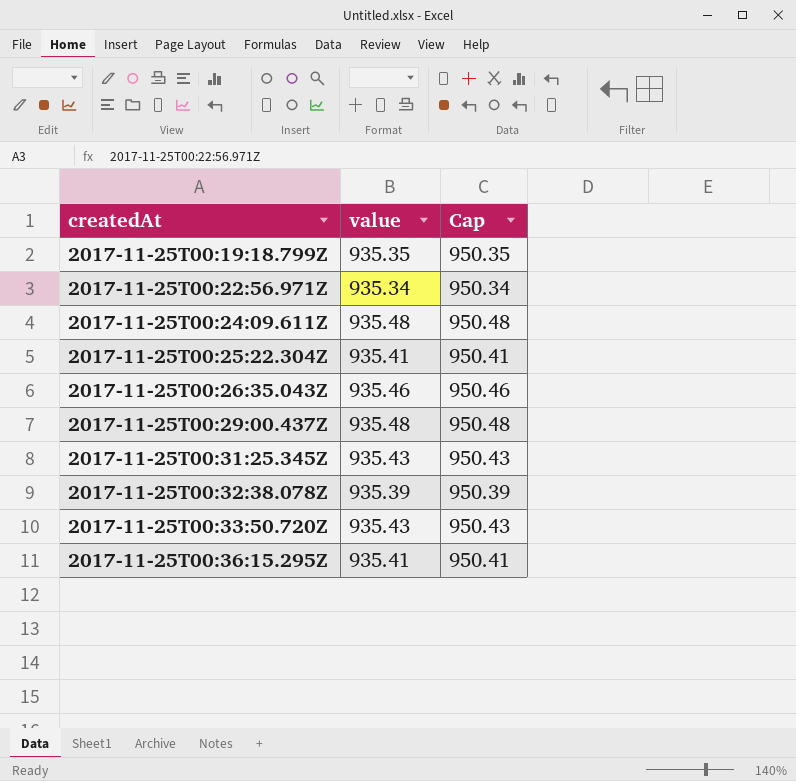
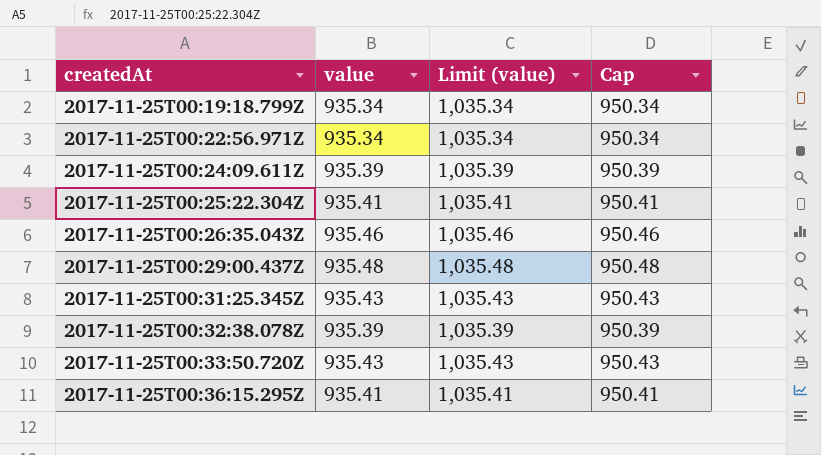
column Limit (value) | formula: none -> [value] + 100
2017-11-25T00:19:18.799Z | value: 935.35 -> 935.34
2017-11-25T00:19:18.799Z | Cap: 950.35 -> 950.34
2017-11-25T00:24:09.611Z | value: 935.48 -> 935.39
2017-11-25T00:24:09.611Z | Cap: 950.48 -> 950.39

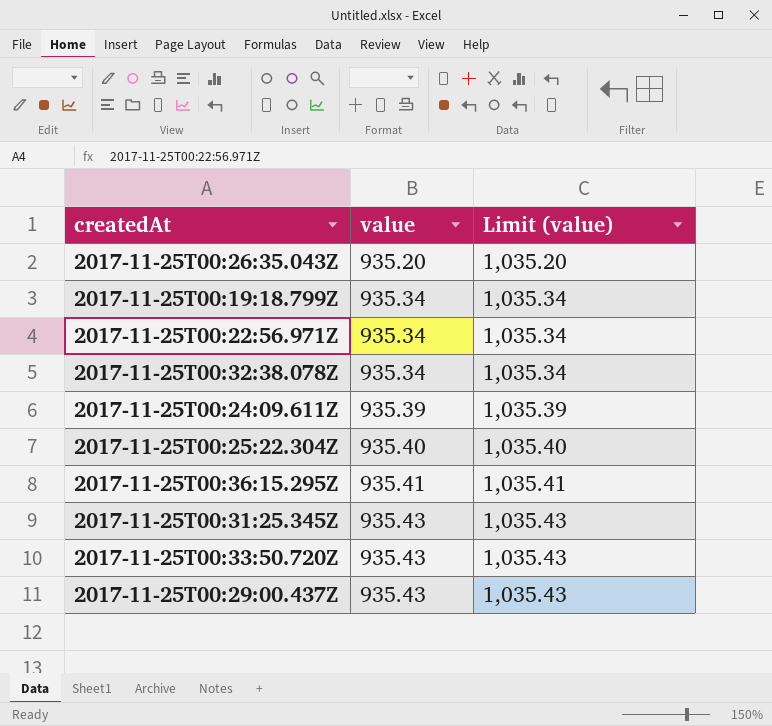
row order: createdAt ascending -> value ascending
column Cap | formula: [value] + 15 -> none
2017-11-25T00:26:35.043Z | value: 935.46 -> 935.20
2017-11-25T00:26:35.043Z | Limit (value): 1,035.46 -> 1,035.20
2017-11-25T00:32:38.078Z | value: 935.39 -> 935.34
2017-11-25T00:32:38.078Z | Limit (value): 1,035.39 -> 1,035.34
2017-11-25T00:25:22.304Z | value: 935.41 -> 935.40
2017-11-25T00:25:22.304Z | Limit (value): 1,035.41 -> 1,035.40
2017-11-25T00:29:00.437Z | value: 935.48 -> 935.43
2017-11-25T00:29:00.437Z | Limit (value): 1,035.48 -> 1,035.43

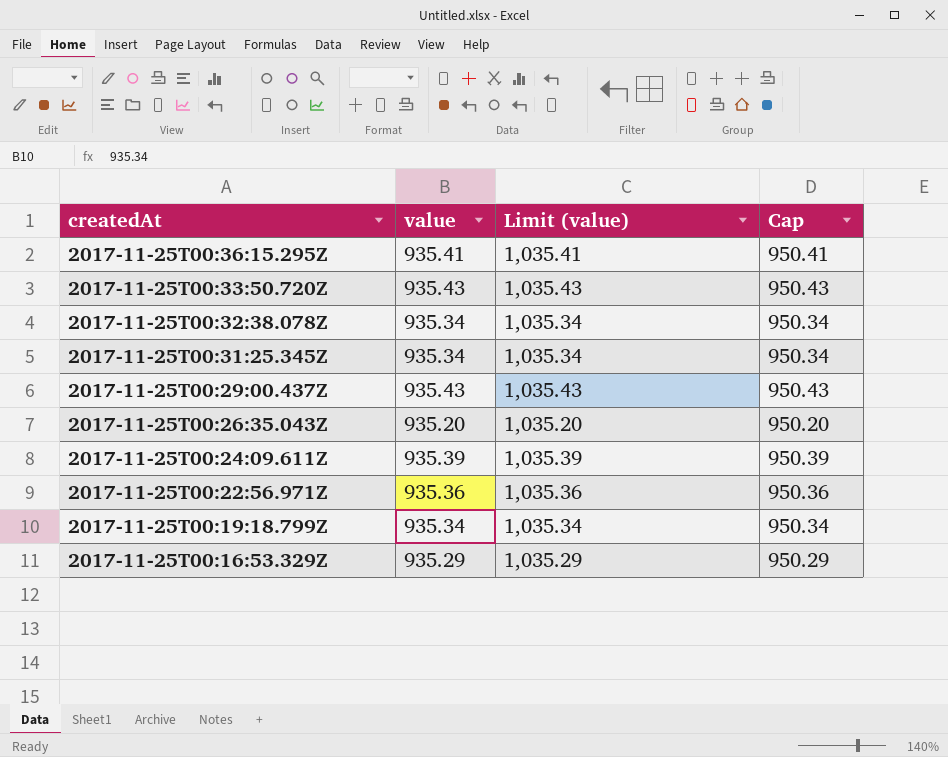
row order: value ascending -> createdAt descending
column Cap | formula: none -> [value] + 15
row 2017-11-25T00:25:22.304Z: 935.40 | 1,035.40 -> none
2017-11-25T00:31:25.345Z | value: 935.43 -> 935.34
2017-11-25T00:31:25.345Z | Limit (value): 1,035.43 -> 1,035.34
2017-11-25T00:22:56.971Z | value: 935.34 -> 935.36
2017-11-25T00:22:56.971Z | Limit (value): 1,035.34 -> 1,035.36
row 2017-11-25T00:16:53.329Z: none -> 935.29 | 1,035.29 | 950.29

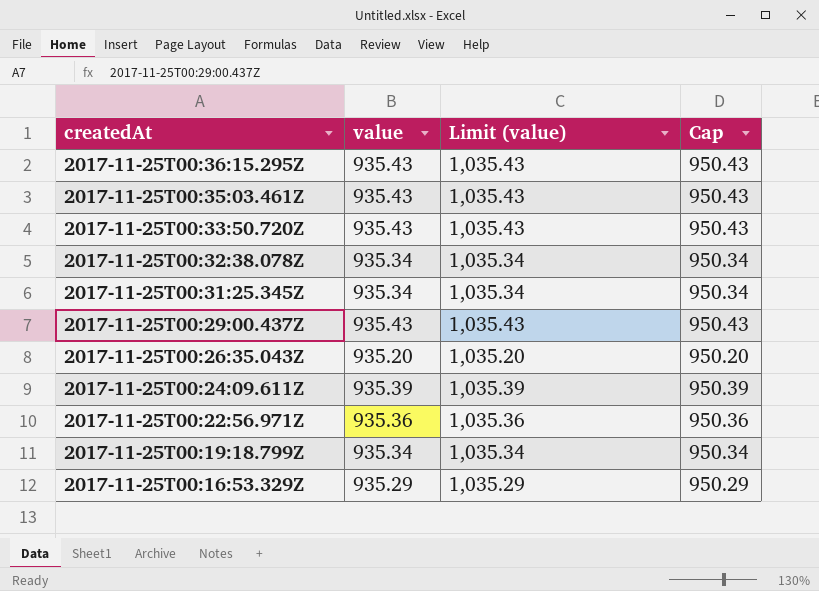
2017-11-25T00:36:15.295Z | value: 935.41 -> 935.43
2017-11-25T00:36:15.295Z | Limit (value): 1,035.41 -> 1,035.43
2017-11-25T00:36:15.295Z | Cap: 950.41 -> 950.43
row 2017-11-25T00:35:03.461Z: none -> 935.43 | 1,035.43 | 950.43

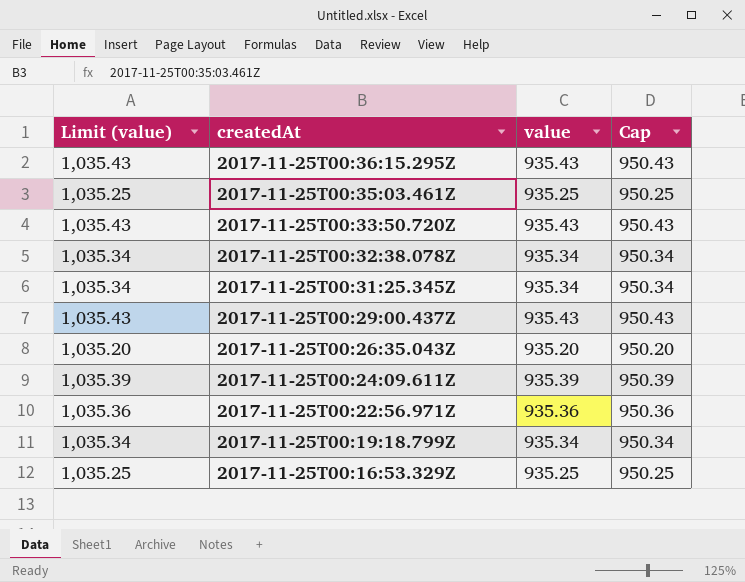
column Limit (value) | position: 3 -> 1
2017-11-25T00:35:03.461Z | Limit (value): 1,035.43 -> 1,035.25
2017-11-25T00:35:03.461Z | value: 935.43 -> 935.25
2017-11-25T00:35:03.461Z | Cap: 950.43 -> 950.25
2017-11-25T00:16:53.329Z | Limit (value): 1,035.29 -> 1,035.25
2017-11-25T00:16:53.329Z | value: 935.29 -> 935.25
2017-11-25T00:16:53.329Z | Cap: 950.29 -> 950.25

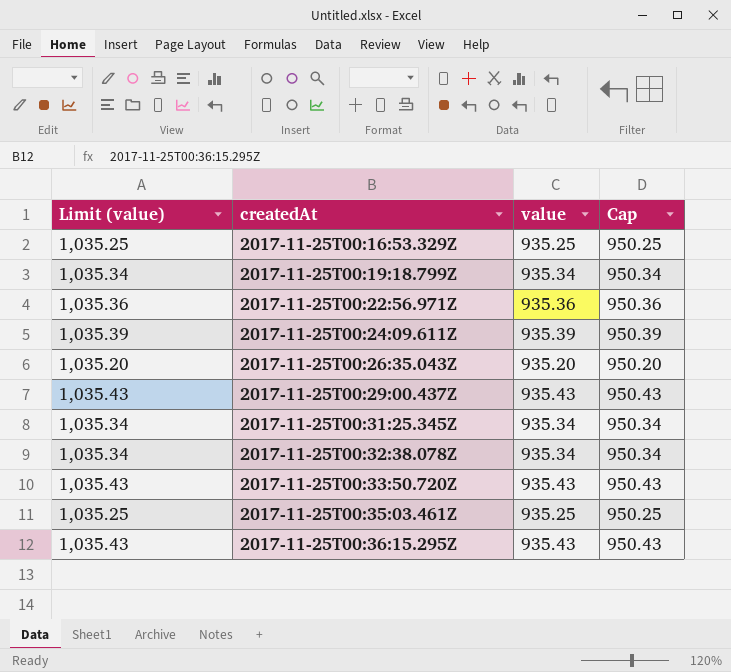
row order: createdAt descending -> createdAt ascending

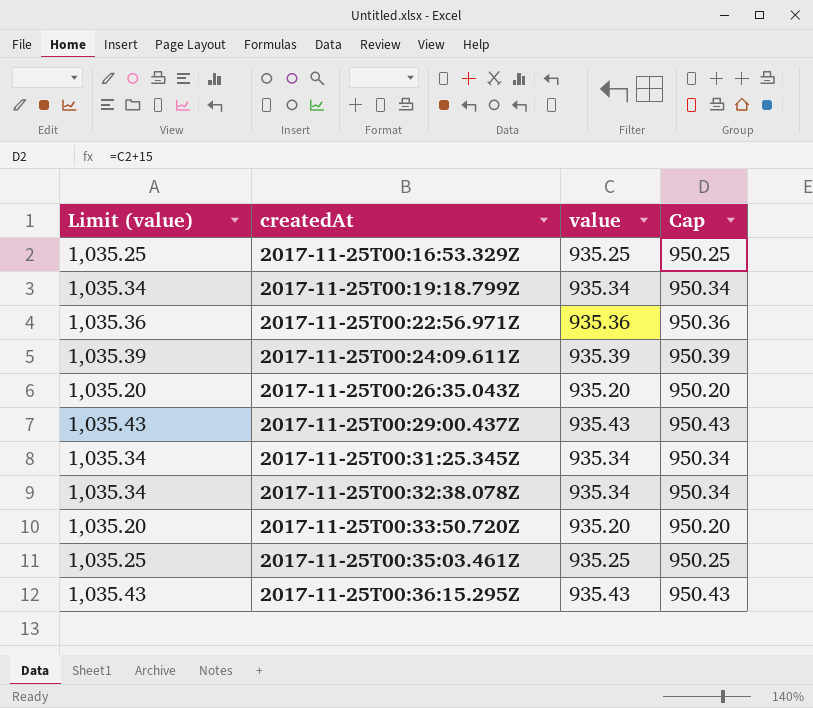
2017-11-25T00:33:50.720Z | Limit (value): 1,035.43 -> 1,035.20
2017-11-25T00:33:50.720Z | value: 935.43 -> 935.20
2017-11-25T00:33:50.720Z | Cap: 950.43 -> 950.20

